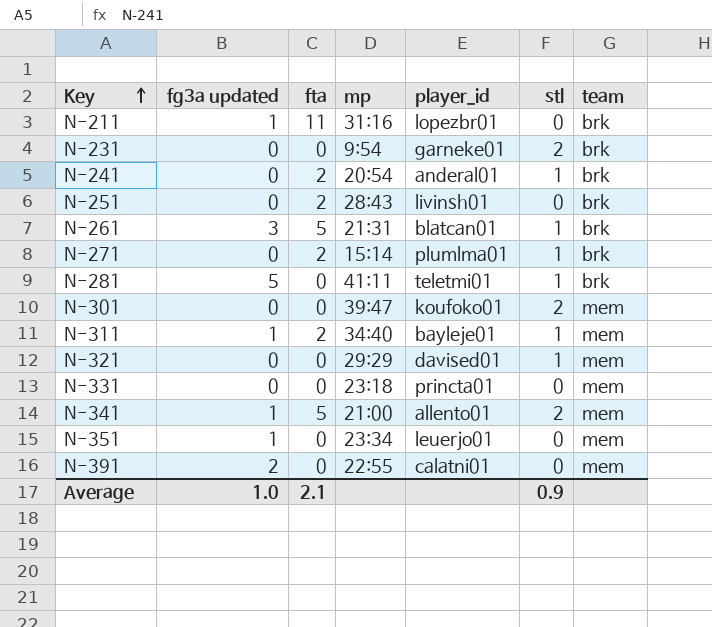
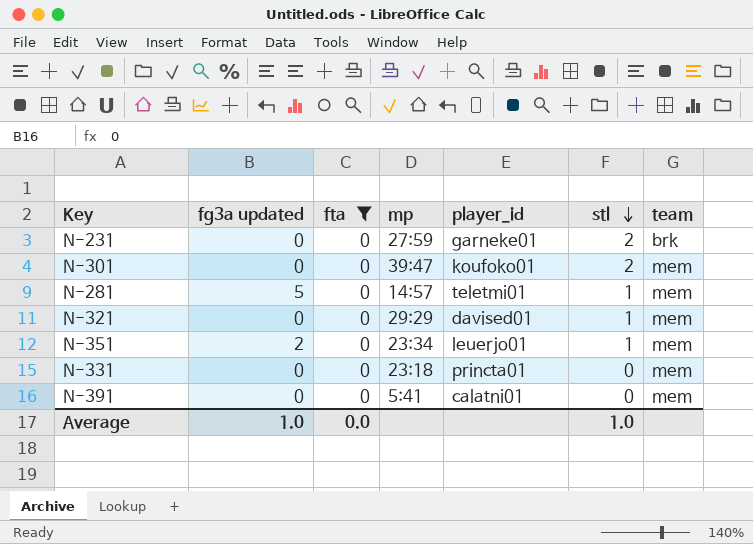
filter: none -> fta = 0
row order: Key ascending -> stl descending
N-231 | mp: 9:54 -> 27:59
N-281 | mp: 41:11 -> 14:57
N-281 | team: brk -> mem
N-351 | fg3a updated: 1 -> 2
N-351 | stl: 0 -> 1
N-391 | fg3a updated: 2 -> 0
N-391 | mp: 22:55 -> 5:41
Average | fta: 2.1 -> 0.0
Average | stl: 0.9 -> 1.0

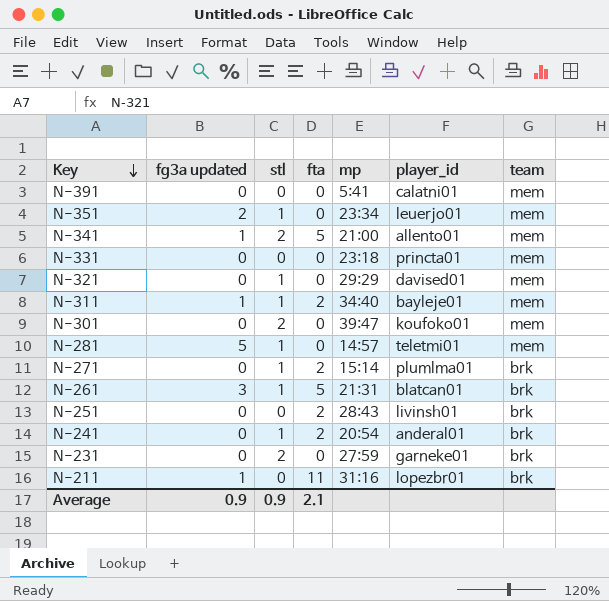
filter: fta = 0 -> none
row order: stl descending -> Key descending
column stl | position: 6 -> 3
Average | fg3a updated: 1.0 -> 0.9
Average | stl: 1.0 -> 0.9
Average | fta: 0.0 -> 2.1

